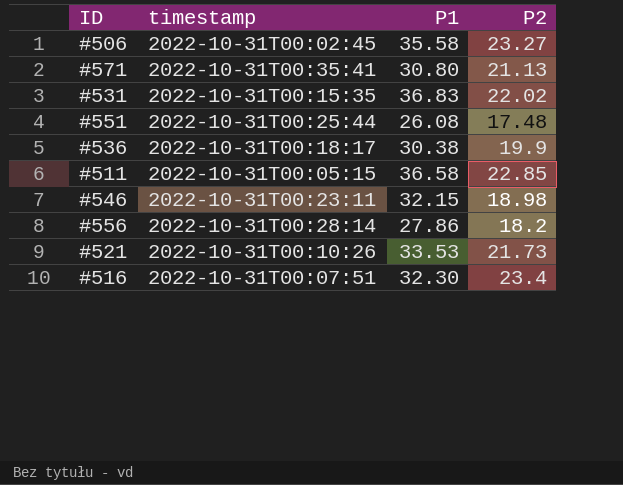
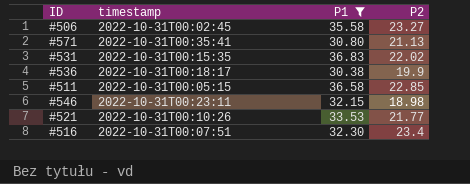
filter: none -> P1 >= 30.38
#521 | P2: 21.73 -> 21.77

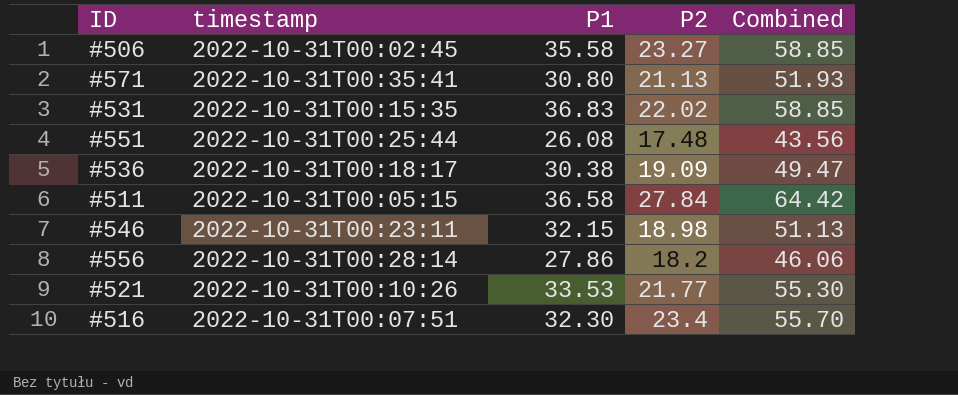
filter: P1 >= 30.38 -> none
column Combined | formula: none -> [P1] + [P2]
#536 | P2: 19.9 -> 19.09
#511 | P2: 22.85 -> 27.84

